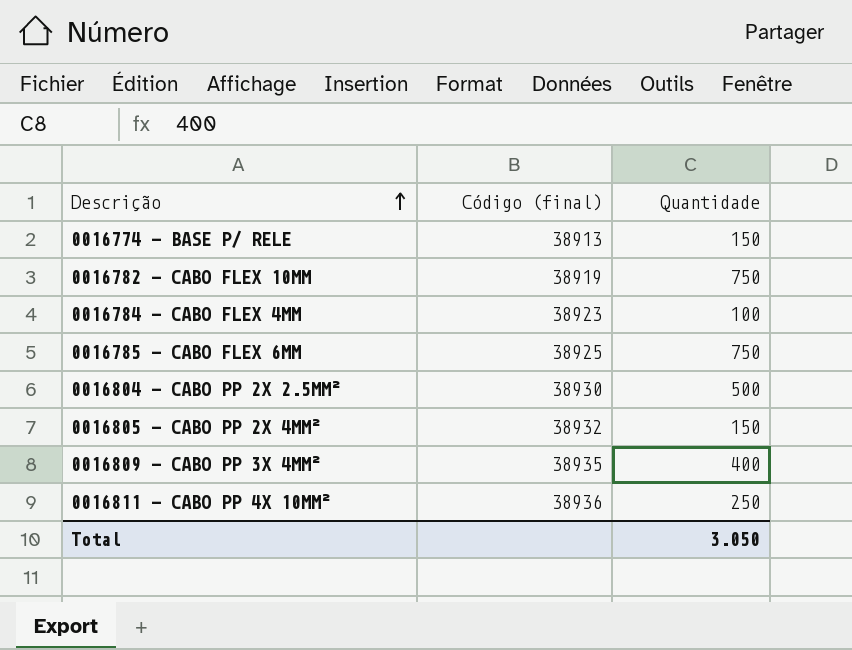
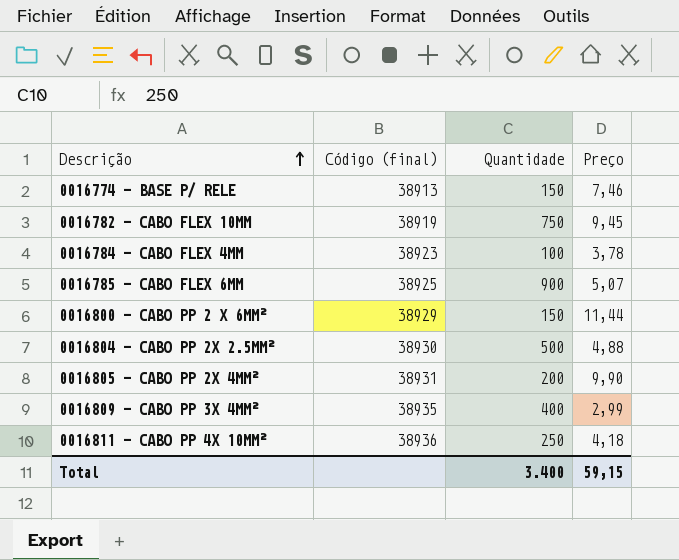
column Preço | position: none -> 4
0016785 - CABO FLEX 6MM | Quantidade: 750 -> 900
row 0016800 - CABO PP 2 X 6MM²: none -> 38929 | 150 | 11,44
0016805 - CABO PP 2X 4MM² | Código (final): 38932 -> 38931
0016805 - CABO PP 2X 4MM² | Quantidade: 150 -> 200
Total | Quantidade: 3.050 -> 3.400

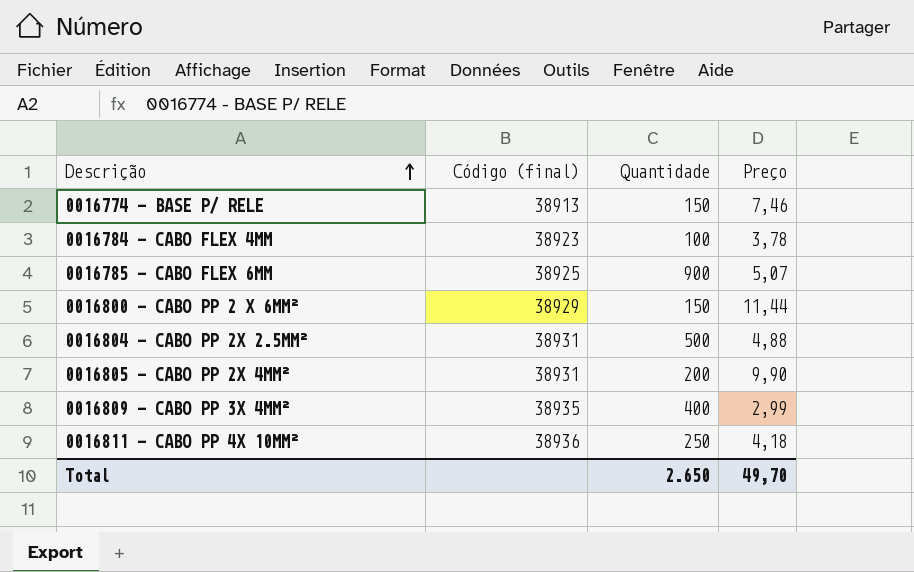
row 0016782 - CABO FLEX 10MM: 38919 | 750 | 9,45 -> none
0016804 - CABO PP 2X 2.5MM² | Código (final): 38930 -> 38931
Total | Quantidade: 3.400 -> 2.650
Total | Preço: 59,15 -> 49,70

